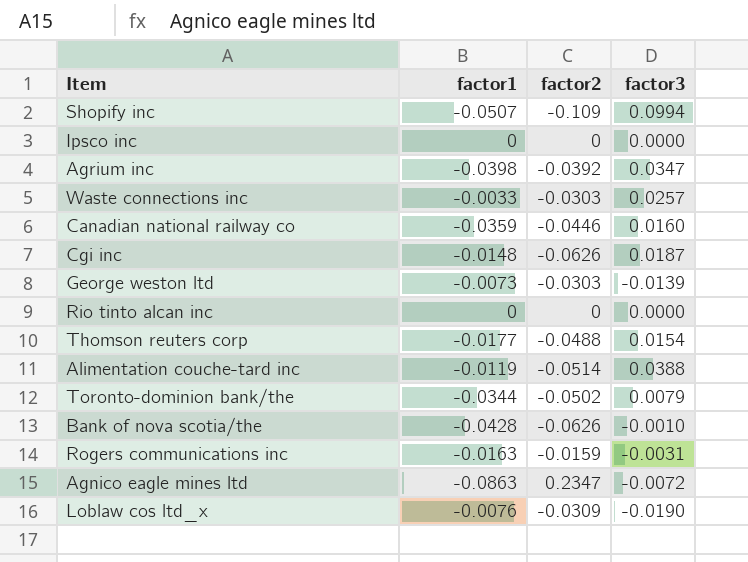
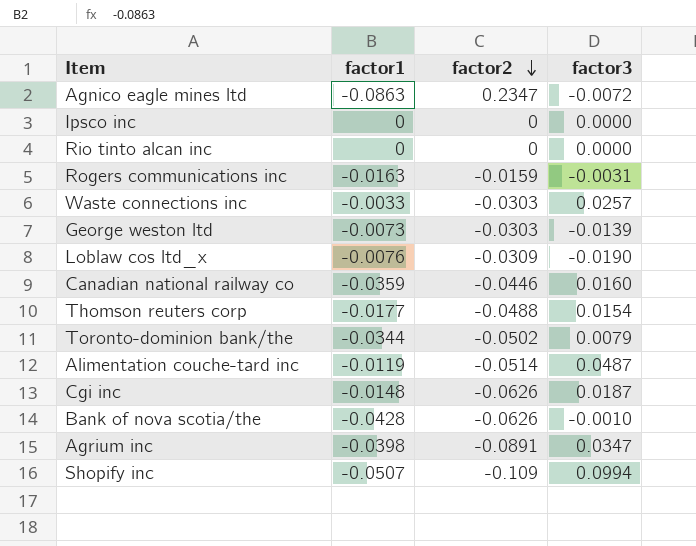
row order: none -> factor2 descending
Alimentation couche-tard inc | factor3: 0.0388 -> 0.0487
Agrium inc | factor2: -0.0392 -> -0.0891

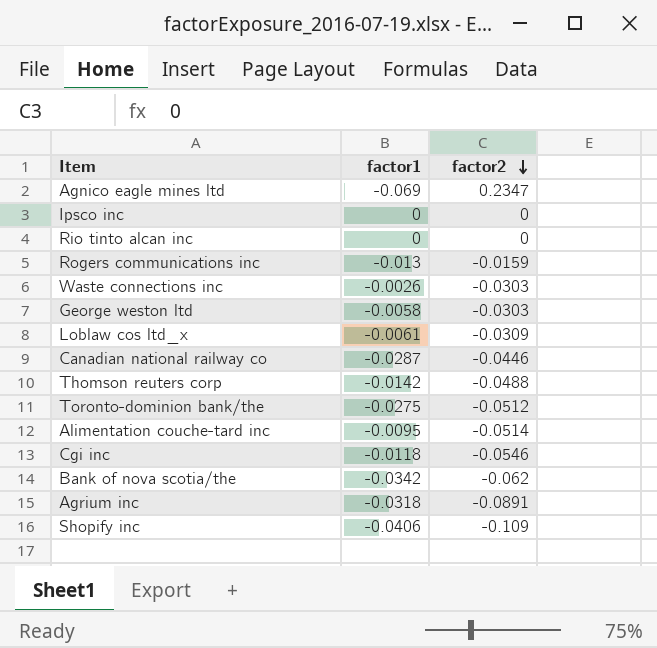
column factor3 | position: 4 -> none
Agnico eagle mines ltd | factor1: -0.0863 -> -0.069
Rogers communications inc | factor1: -0.0163 -> -0.013
Waste connections inc | factor1: -0.0033 -> -0.0026
George weston ltd | factor1: -0.0073 -> -0.0058
Loblaw cos ltd_x | factor1: -0.0076 -> -0.0061
Canadian national railway co | factor1: -0.0359 -> -0.0287
Thomson reuters corp | factor1: -0.0177 -> -0.0142
Toronto-dominion bank/the | factor1: -0.0344 -> -0.0275
Toronto-dominion bank/the | factor2: -0.0502 -> -0.0512
Alimentation couche-tard inc | factor1: -0.0119 -> -0.0095
Cgi inc | factor1: -0.0148 -> -0.0118
Cgi inc | factor2: -0.0626 -> -0.0546
Bank of nova scotia/the | factor1: -0.0428 -> -0.0342
Bank of nova scotia/the | factor2: -0.0626 -> -0.062
Agrium inc | factor1: -0.0398 -> -0.0318
Shopify inc | factor1: -0.0507 -> -0.0406

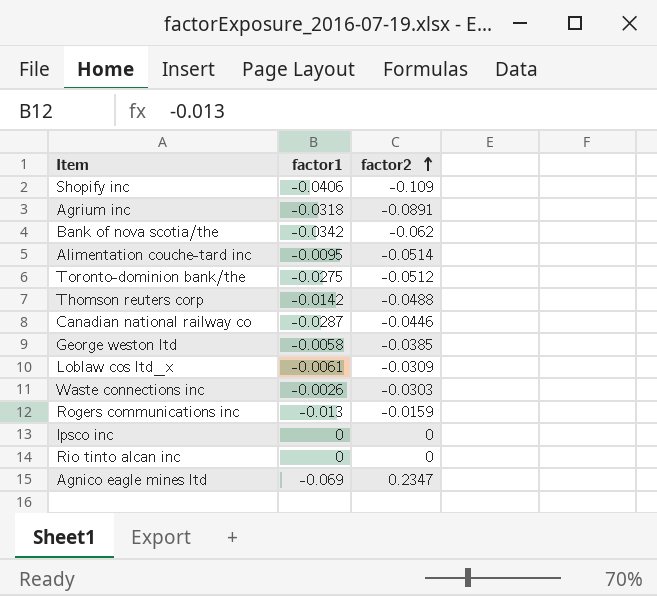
row order: factor2 descending -> factor2 ascending
row Cgi inc: -0.0118 | -0.0546 -> none
George weston ltd | factor2: -0.0303 -> -0.0385

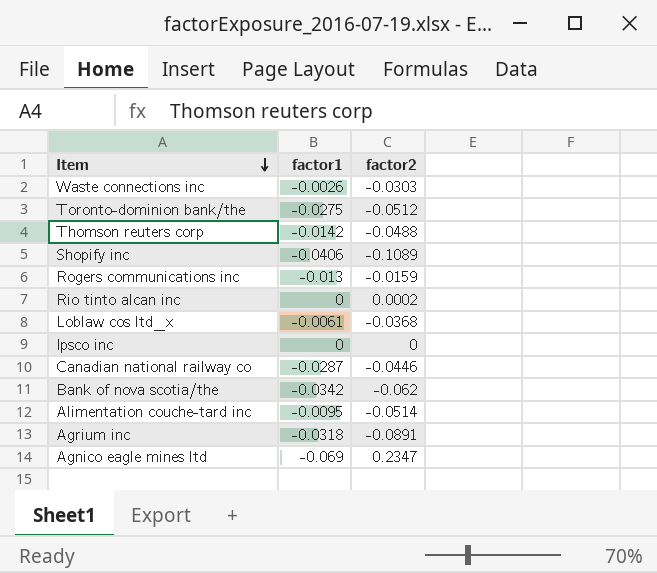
row order: factor2 ascending -> Item descending
row George weston ltd: -0.0058 | -0.0385 -> none
Shopify inc | factor2: -0.109 -> -0.1089
Rio tinto alcan inc | factor2: 0 -> 0.0002
Loblaw cos ltd_x | factor2: -0.0309 -> -0.0368

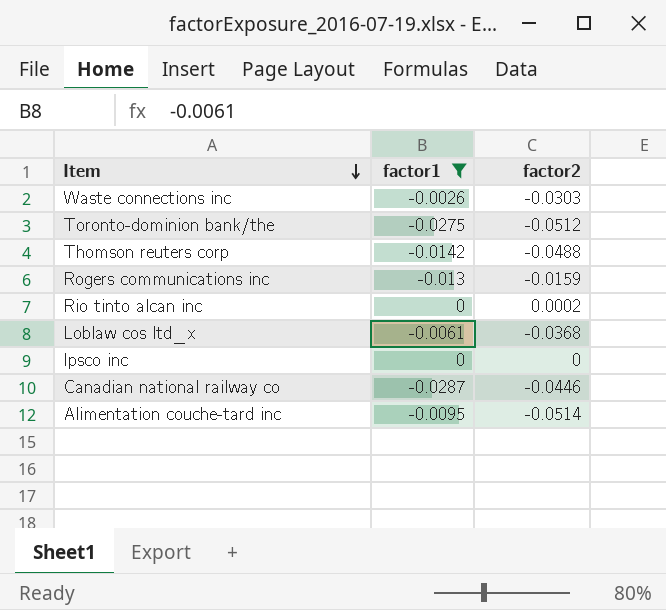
filter: none -> factor1 >= -0.0287

